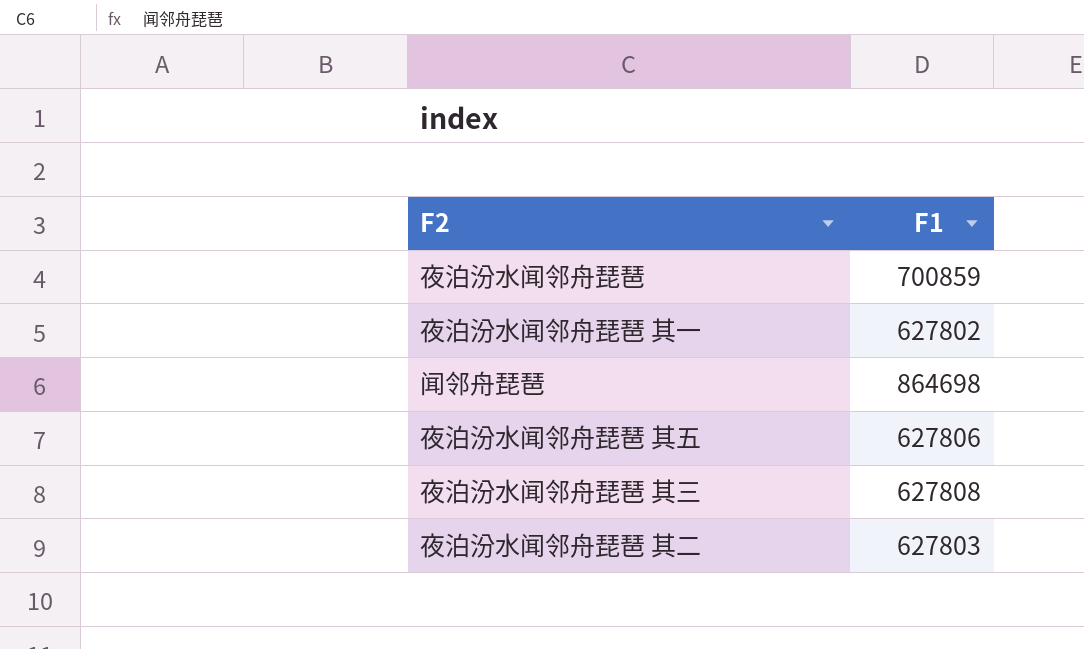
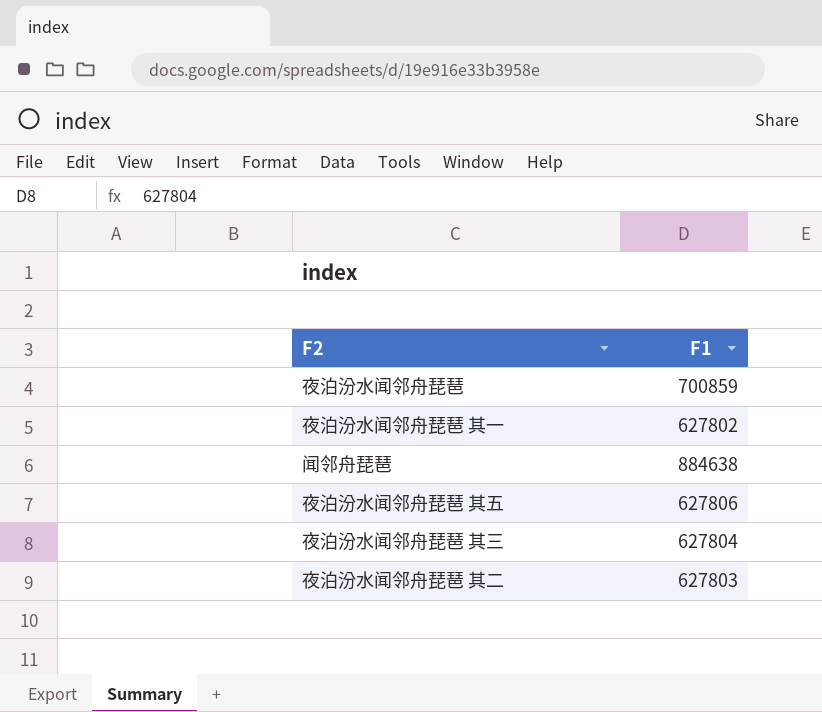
闻邻舟琵琶 | F1: 864698 -> 884638
夜泊汾水闻邻舟琵琶 其三 | F1: 627808 -> 627804

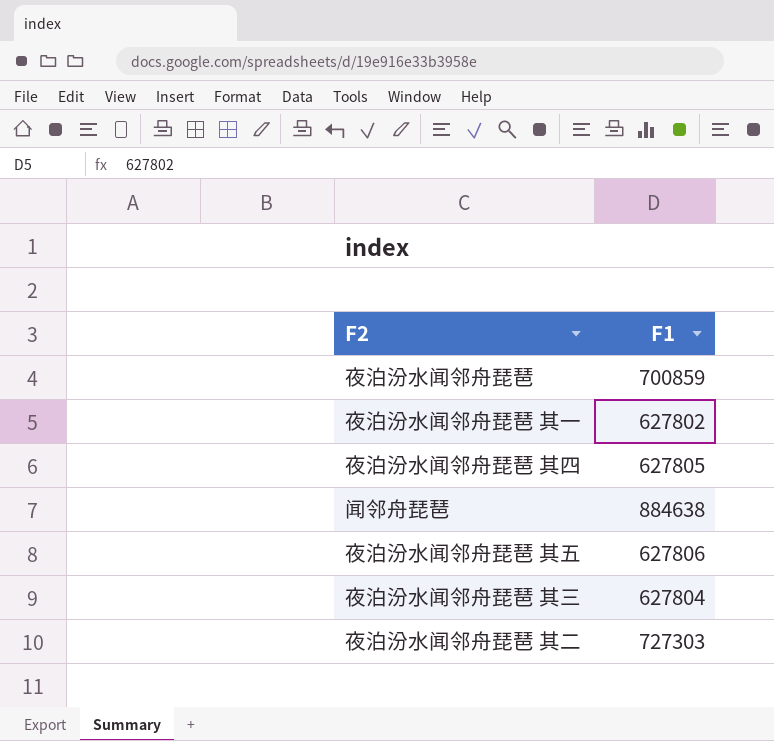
row 夜泊汾水闻邻舟琵琶 其四: none -> 627805
夜泊汾水闻邻舟琵琶 其二 | F1: 627803 -> 727303

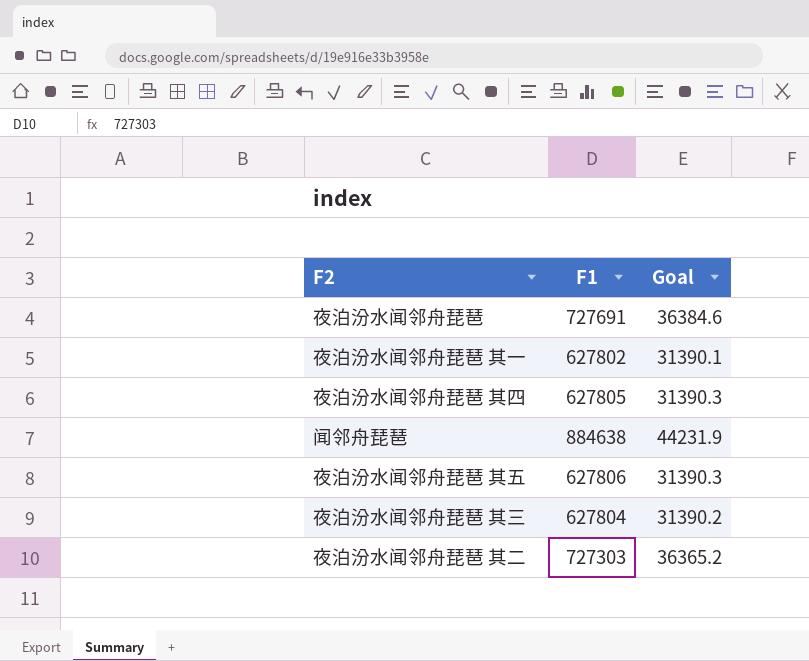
column Goal | formula: none -> [F1] * 0.05
夜泊汾水闻邻舟琵琶 | F1: 700859 -> 727691

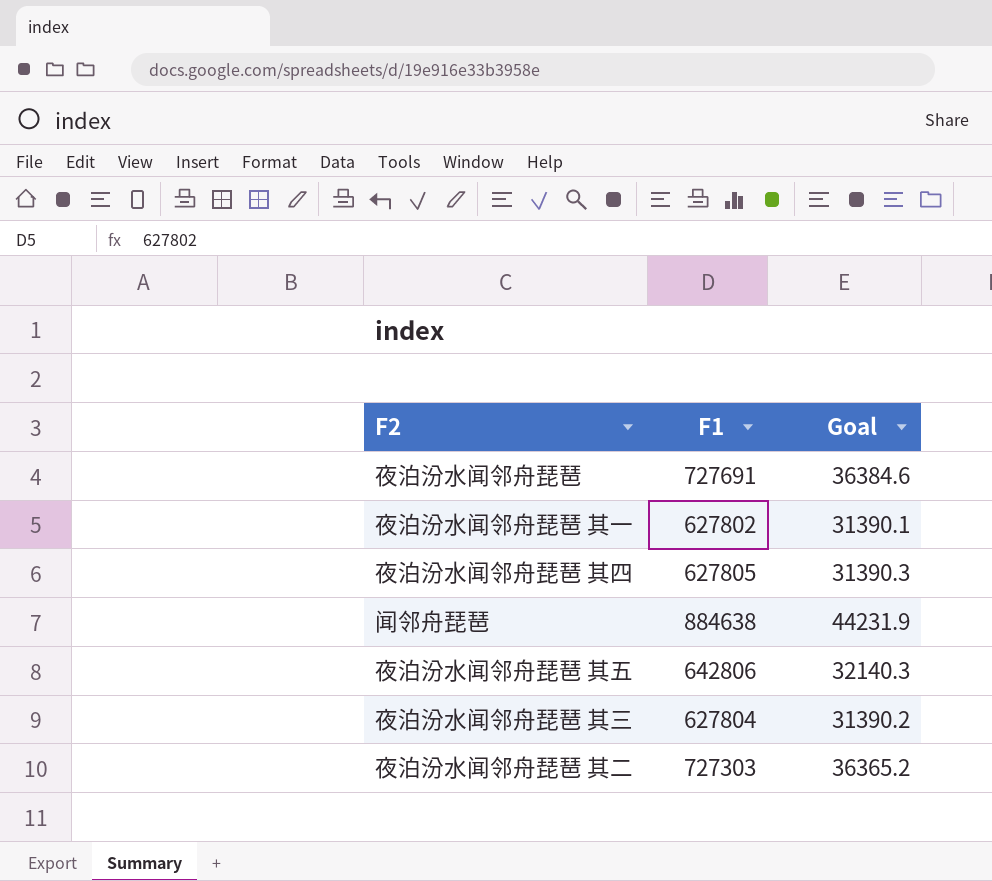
夜泊汾水闻邻舟琵琶 其五 | F1: 627806 -> 642806
夜泊汾水闻邻舟琵琶 其五 | Goal: 31390.3 -> 32140.3

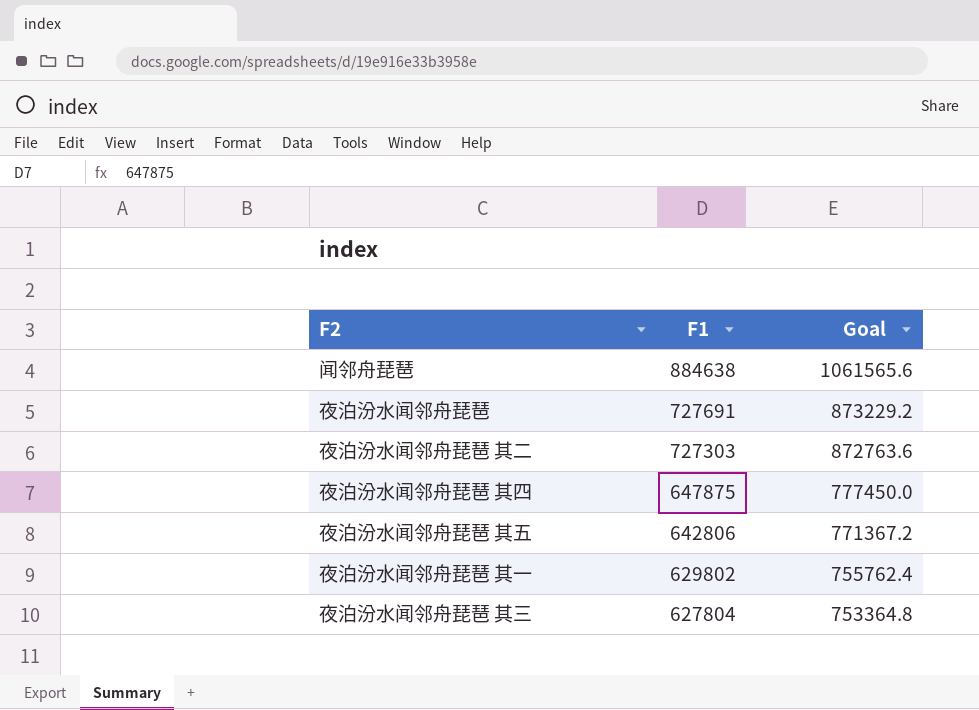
row order: none -> F1 descending
column Goal | formula: [F1] * 0.05 -> [F1] * 1.2
夜泊汾水闻邻舟琵琶 其四 | F1: 627805 -> 647875
夜泊汾水闻邻舟琵琶 其一 | F1: 627802 -> 629802

